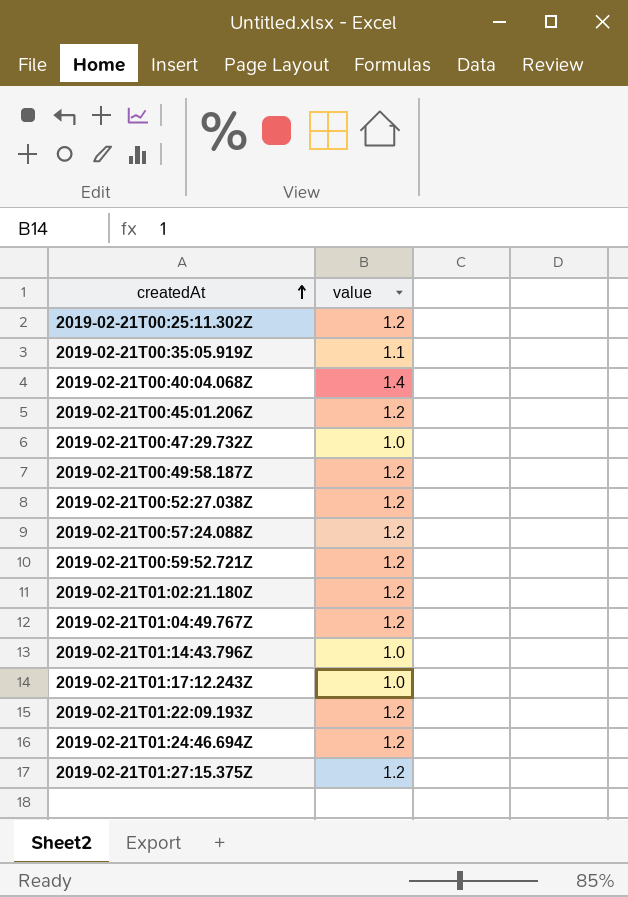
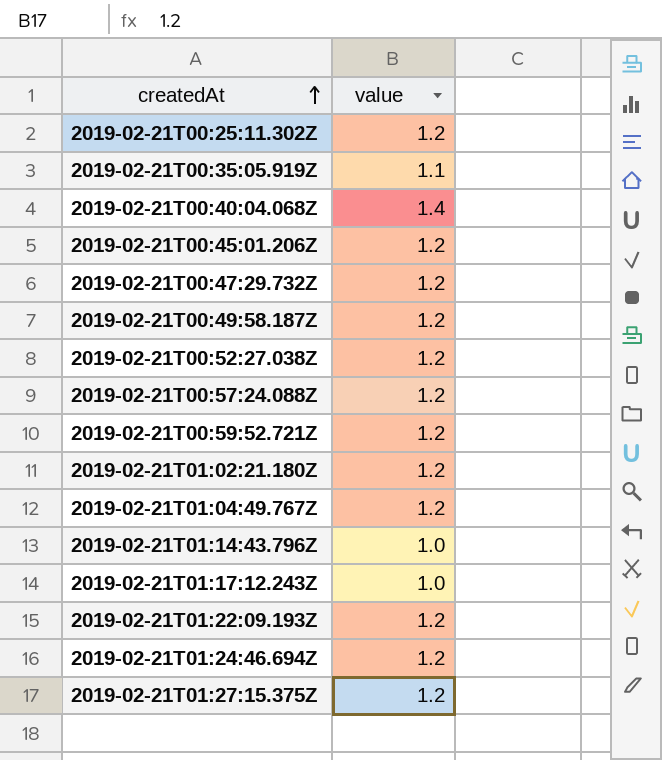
2019-02-21T00:47:29.732Z | value: 1.0 -> 1.2

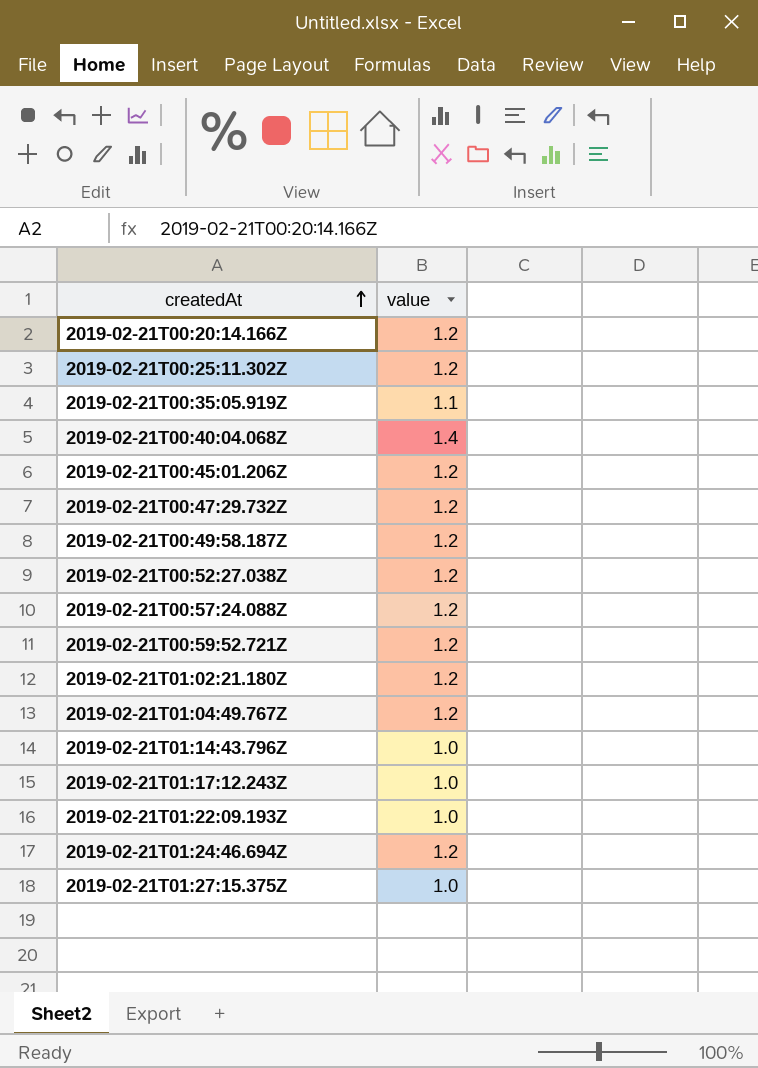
row 2019-02-21T00:20:14.166Z: none -> 1.2
2019-02-21T01:22:09.193Z | value: 1.2 -> 1.0
2019-02-21T01:27:15.375Z | value: 1.2 -> 1.0

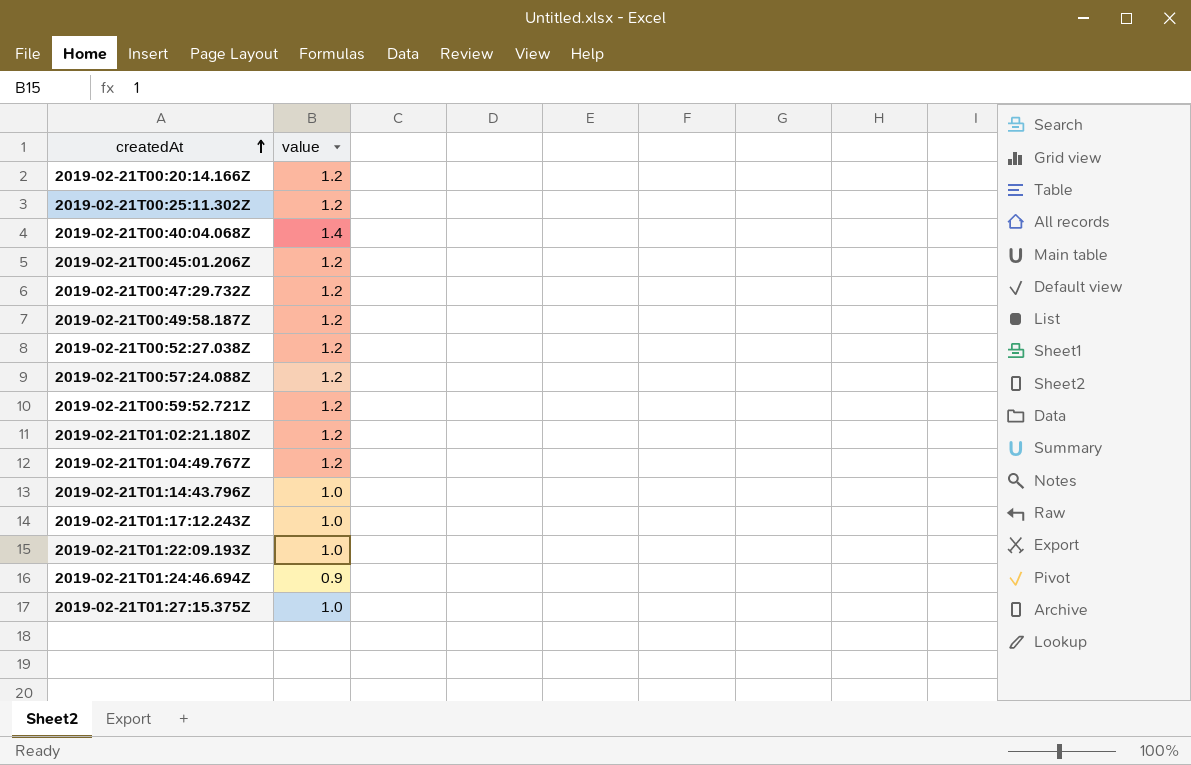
row 2019-02-21T00:35:05.919Z: 1.1 -> none
2019-02-21T01:24:46.694Z | value: 1.2 -> 0.9

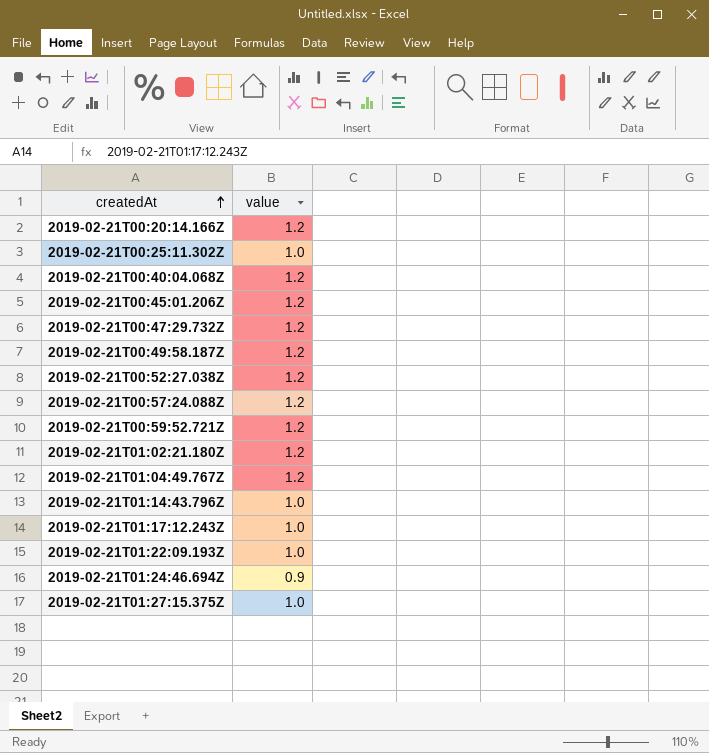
2019-02-21T00:25:11.302Z | value: 1.2 -> 1.0
2019-02-21T00:40:04.068Z | value: 1.4 -> 1.2

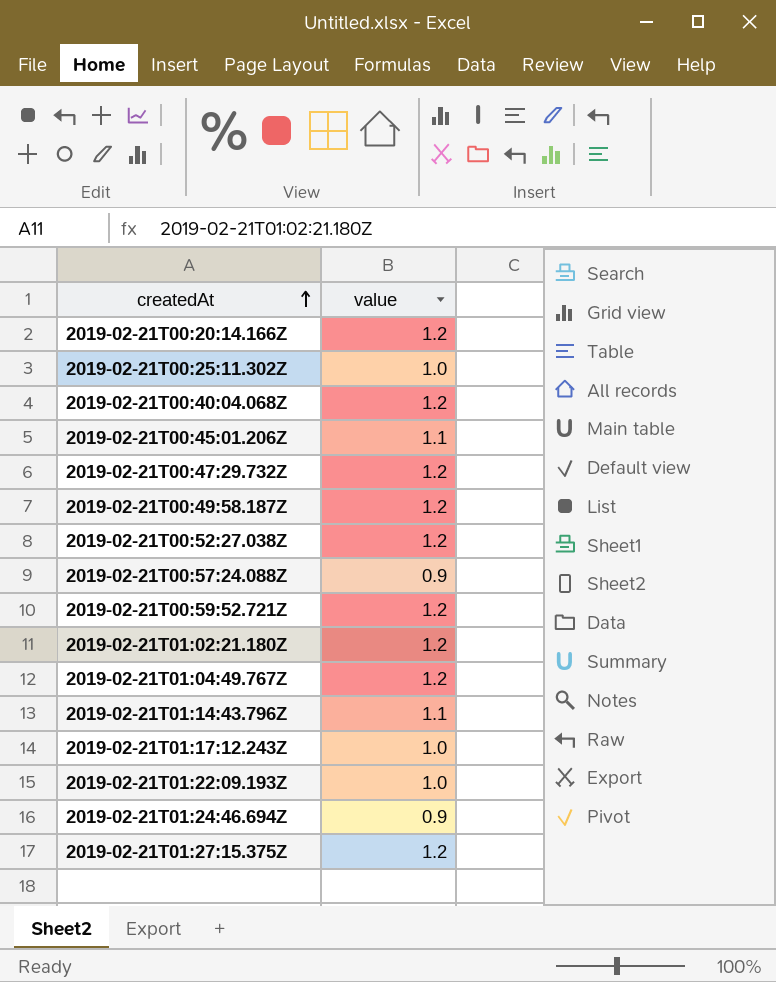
2019-02-21T00:45:01.206Z | value: 1.2 -> 1.1
2019-02-21T00:57:24.088Z | value: 1.2 -> 0.9
2019-02-21T01:14:43.796Z | value: 1.0 -> 1.1
2019-02-21T01:27:15.375Z | value: 1.0 -> 1.2

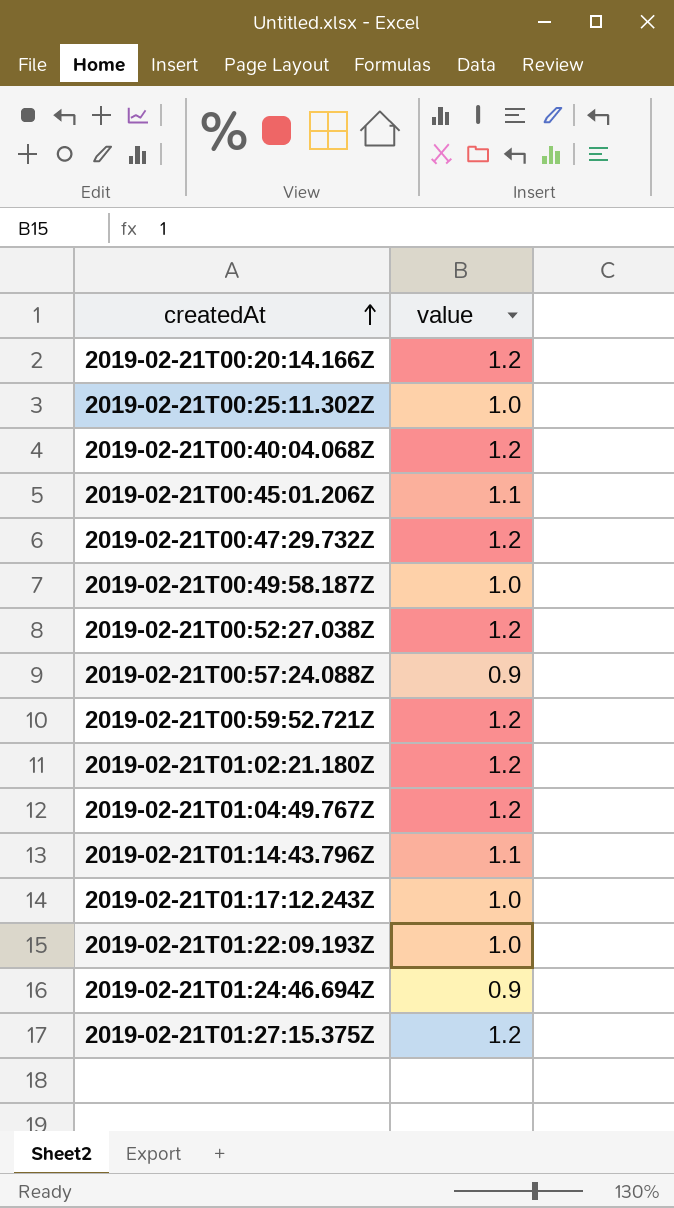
2019-02-21T00:49:58.187Z | value: 1.2 -> 1.0

